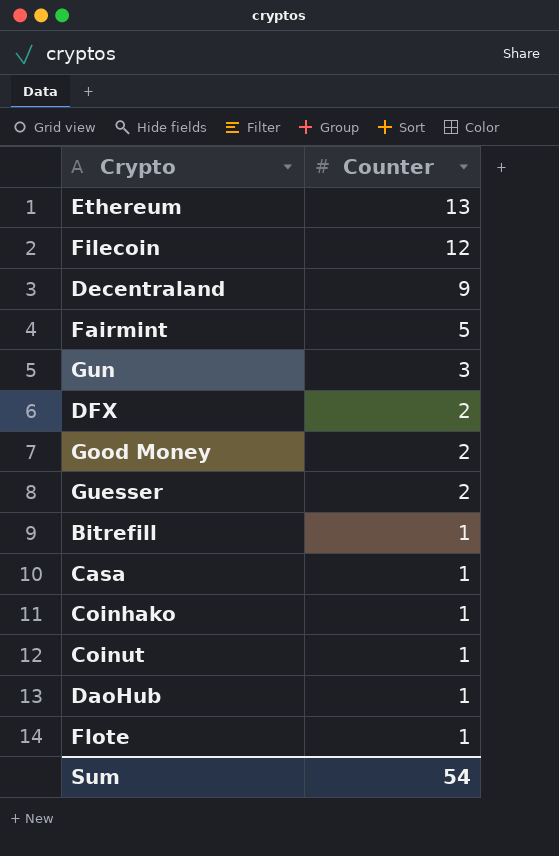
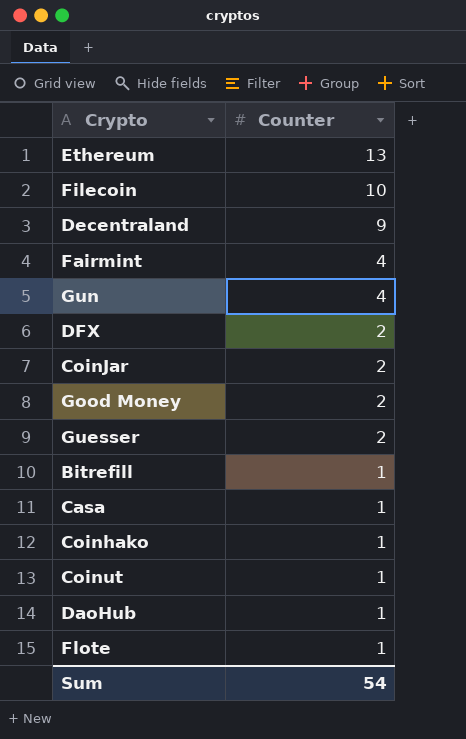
Filecoin | Counter: 12 -> 10
Fairmint | Counter: 5 -> 4
Gun | Counter: 3 -> 4
row CoinJar: none -> 2

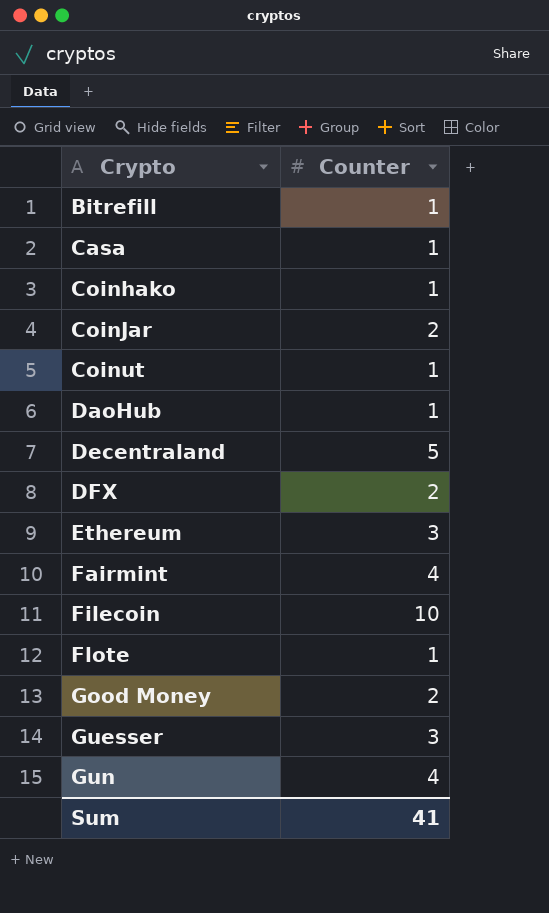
row order: Counter descending -> Crypto ascending
Decentraland | Counter: 9 -> 5
Ethereum | Counter: 13 -> 3
Guesser | Counter: 2 -> 3
Sum | Counter: 54 -> 41

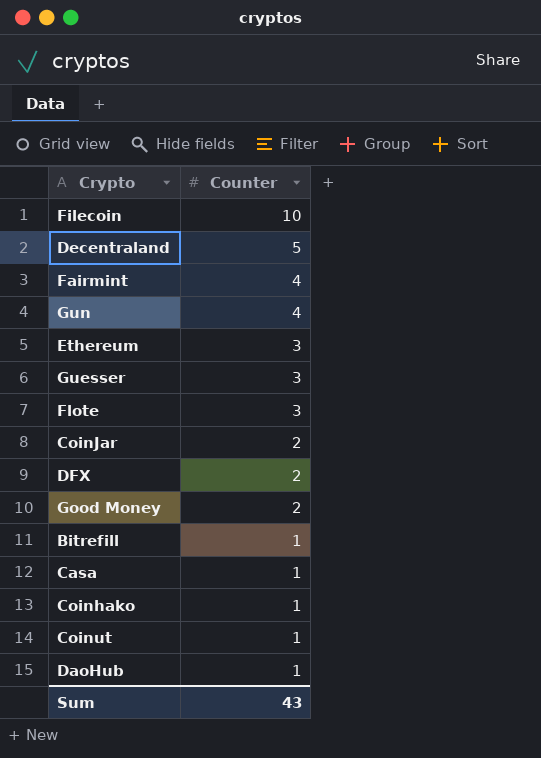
row order: Crypto ascending -> Counter descending
Flote | Counter: 1 -> 3
Sum | Counter: 41 -> 43

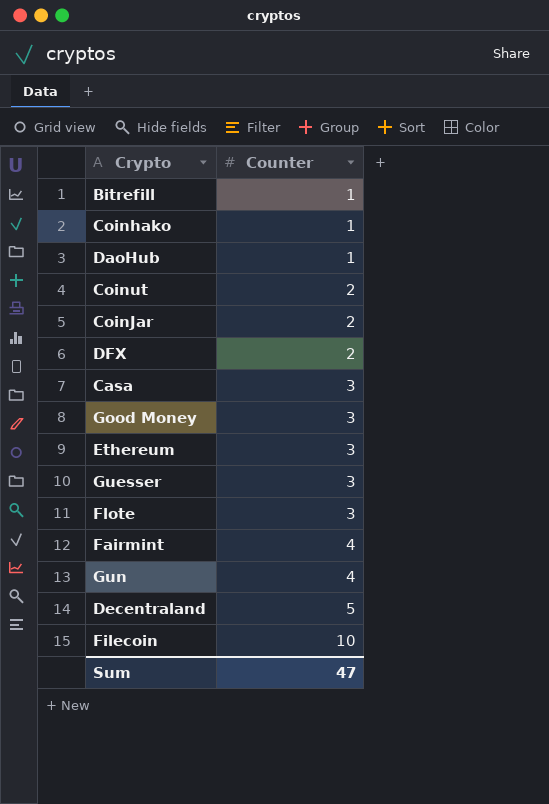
row order: Counter descending -> Counter ascending
Coinut | Counter: 1 -> 2
Casa | Counter: 1 -> 3
Good Money | Counter: 2 -> 3
Sum | Counter: 43 -> 47

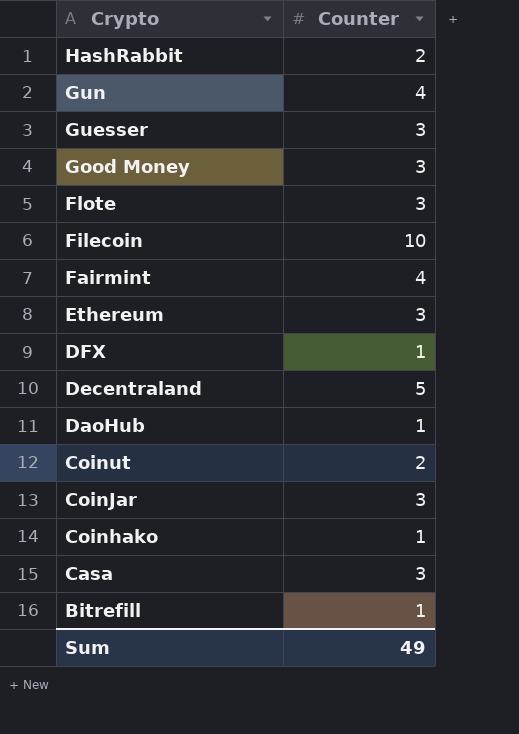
row order: Counter ascending -> Crypto descending
row HashRabbit: none -> 2
DFX | Counter: 2 -> 1
CoinJar | Counter: 2 -> 3
Sum | Counter: 47 -> 49

